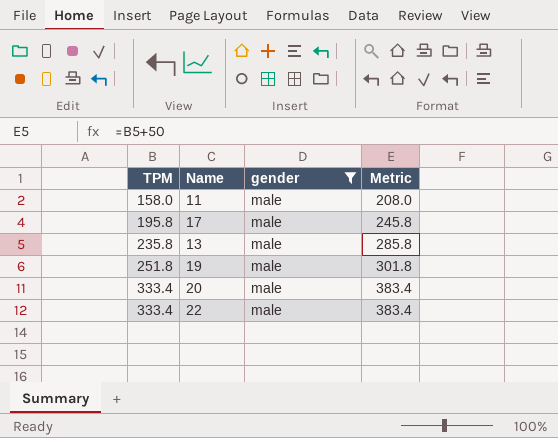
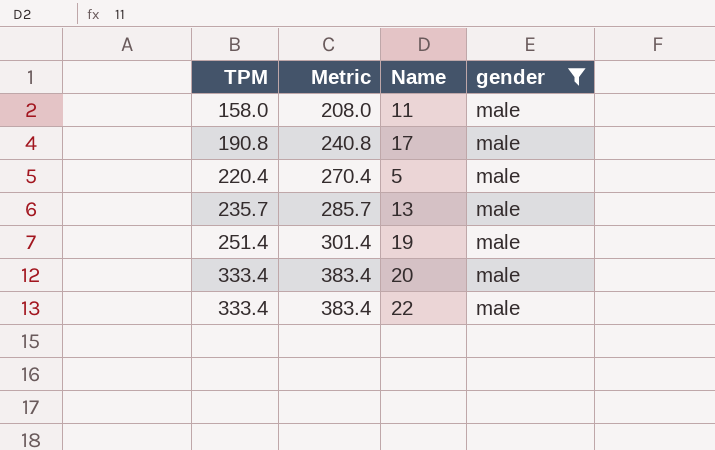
column Metric | position: 4 -> 2
17 | TPM: 195.8 -> 190.8
17 | Metric: 245.8 -> 240.8
row 5: none -> 220.4 | 270.4 | male
13 | TPM: 235.8 -> 235.7
13 | Metric: 285.8 -> 285.7
19 | TPM: 251.8 -> 251.4
19 | Metric: 301.8 -> 301.4

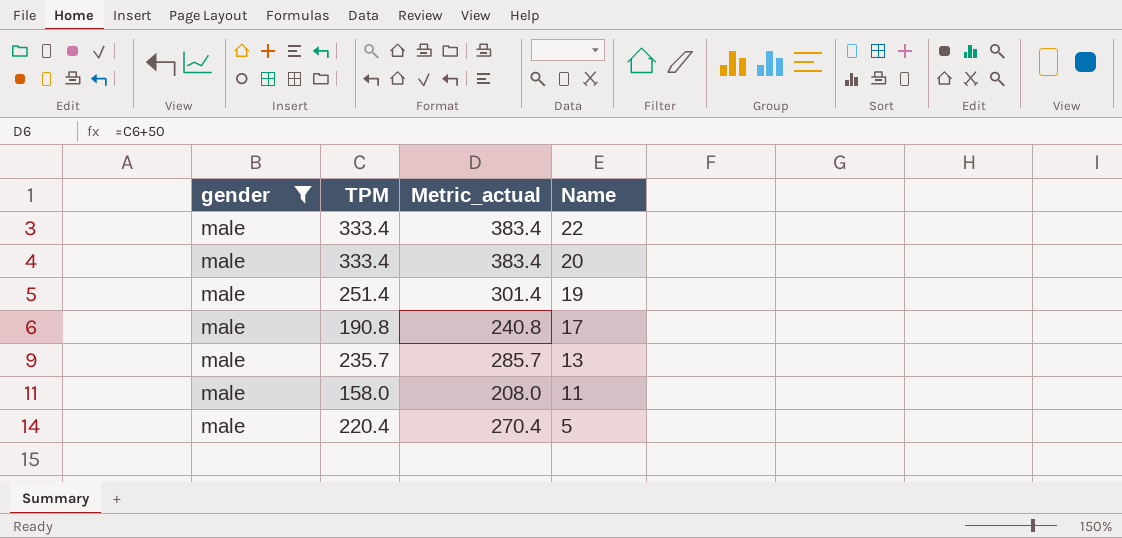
row order: TPM ascending -> Name descending
column gender | position: 4 -> 1
column name: Metric -> Metric_actual

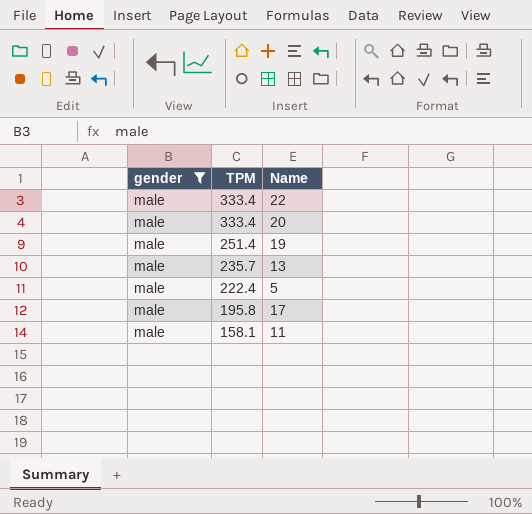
row order: Name descending -> TPM descending
column Metric_actual | formula: [TPM] + 50 -> none
5 | TPM: 220.4 -> 222.4
17 | TPM: 190.8 -> 195.8
11 | TPM: 158.0 -> 158.1

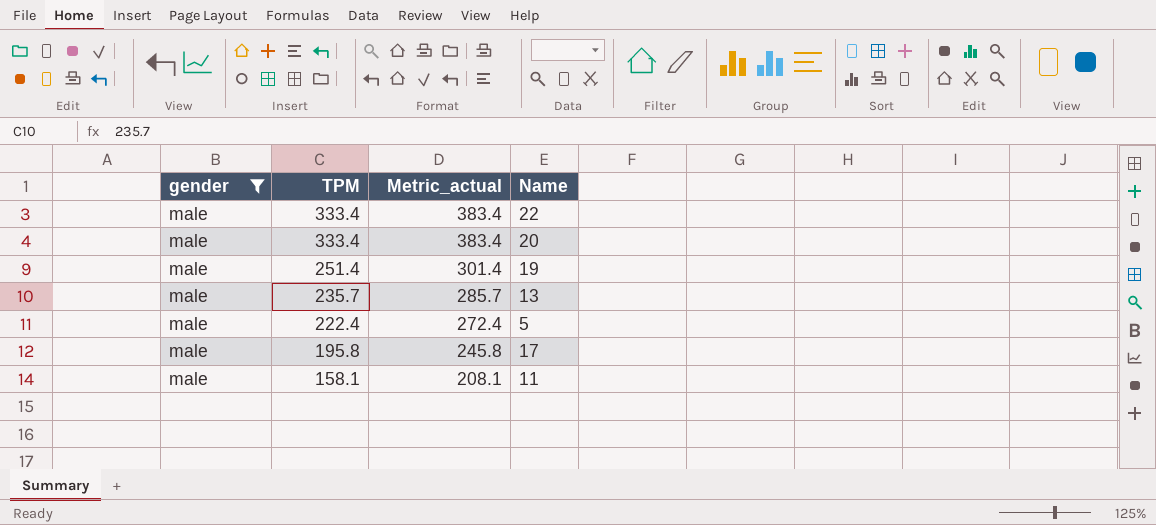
column Metric_actual | formula: none -> [TPM] + 50

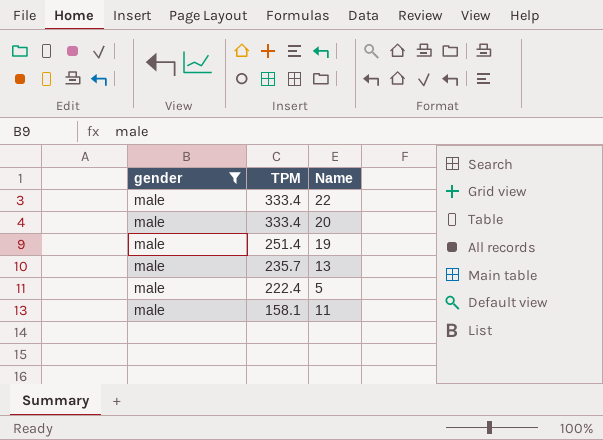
column Metric_actual | formula: [TPM] + 50 -> none
row 17: male | 195.8 | 245.8 -> none

